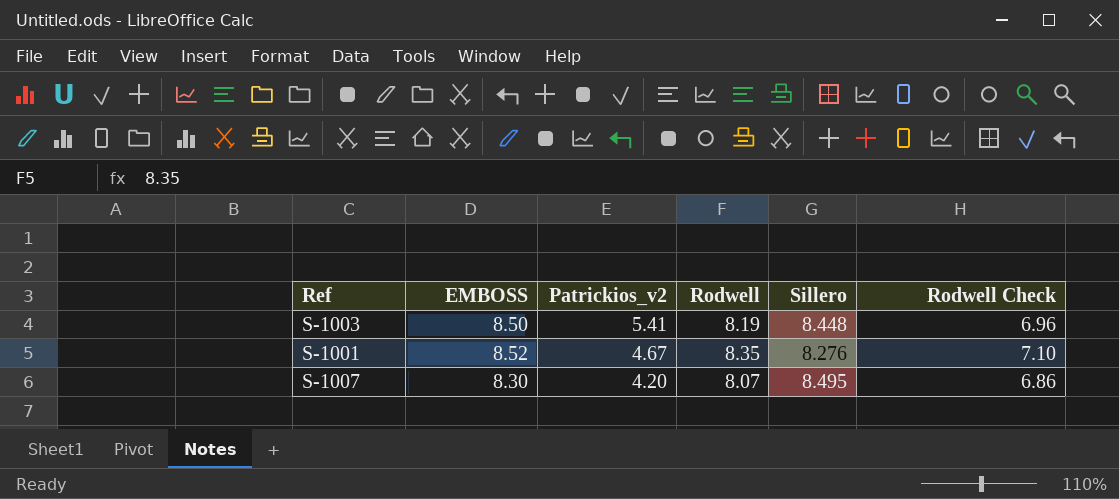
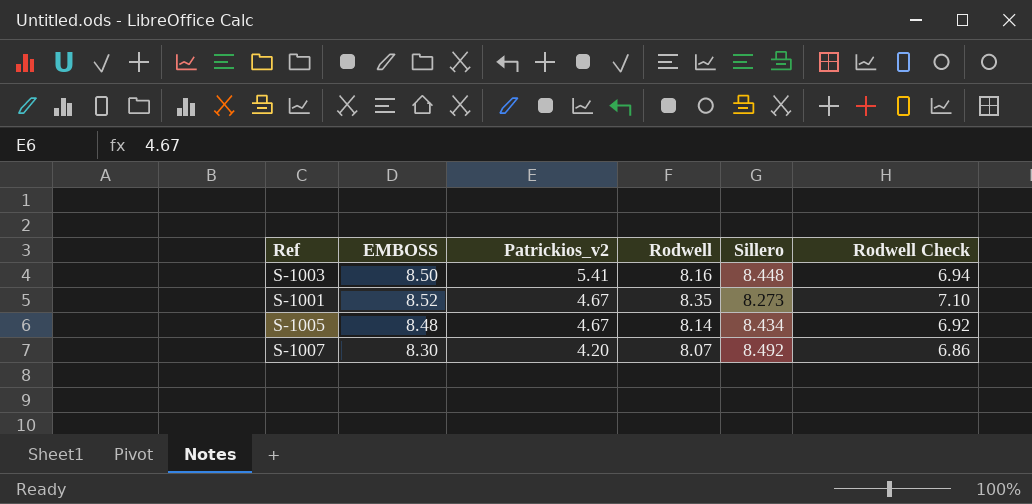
S-1003 | Rodwell: 8.19 -> 8.16
S-1003 | Rodwell Check: 6.96 -> 6.94
S-1001 | Sillero: 8.276 -> 8.273
row S-1005: none -> 8.48 | 4.67 | 8.14 | 8.434 | 6.92
S-1007 | Sillero: 8.495 -> 8.492

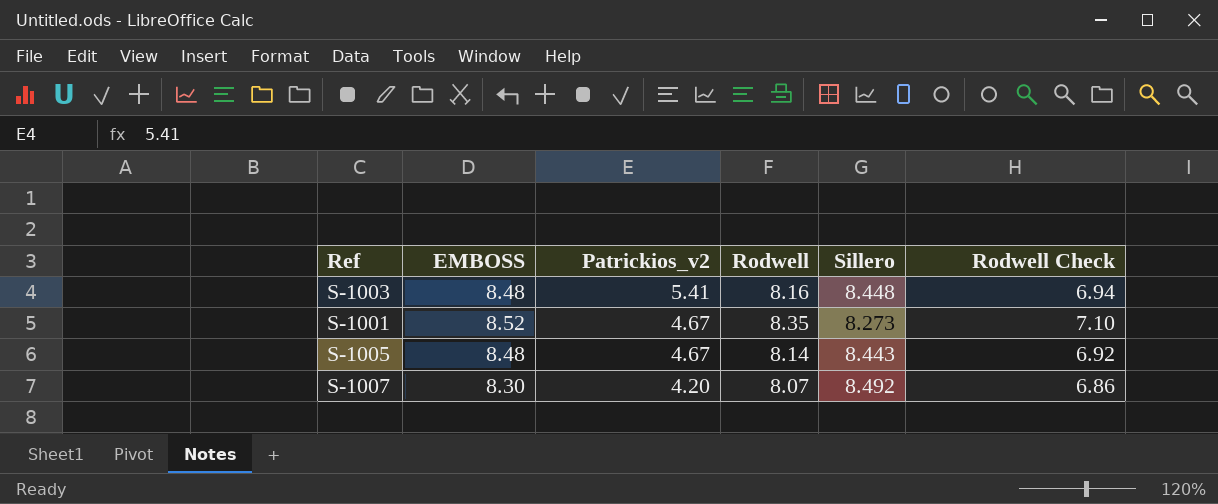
S-1003 | EMBOSS: 8.50 -> 8.48
S-1005 | Sillero: 8.434 -> 8.443

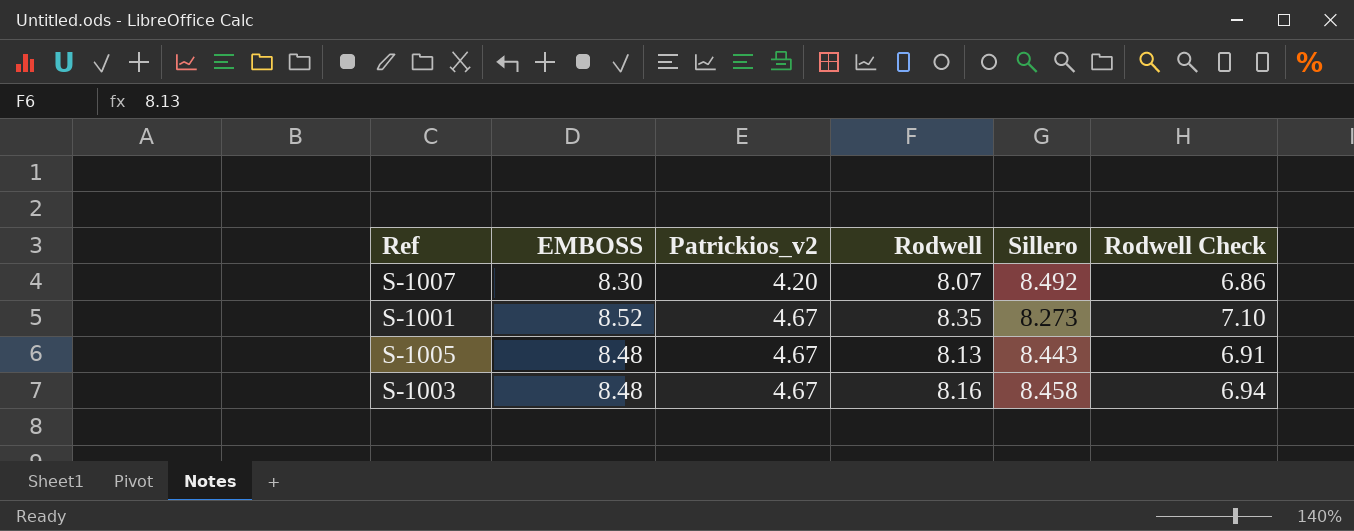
row order: Patrickios_v2 descending -> Patrickios_v2 ascending
S-1005 | Rodwell: 8.14 -> 8.13
S-1005 | Rodwell Check: 6.92 -> 6.91
S-1003 | Patrickios_v2: 5.41 -> 4.67
S-1003 | Sillero: 8.448 -> 8.458

